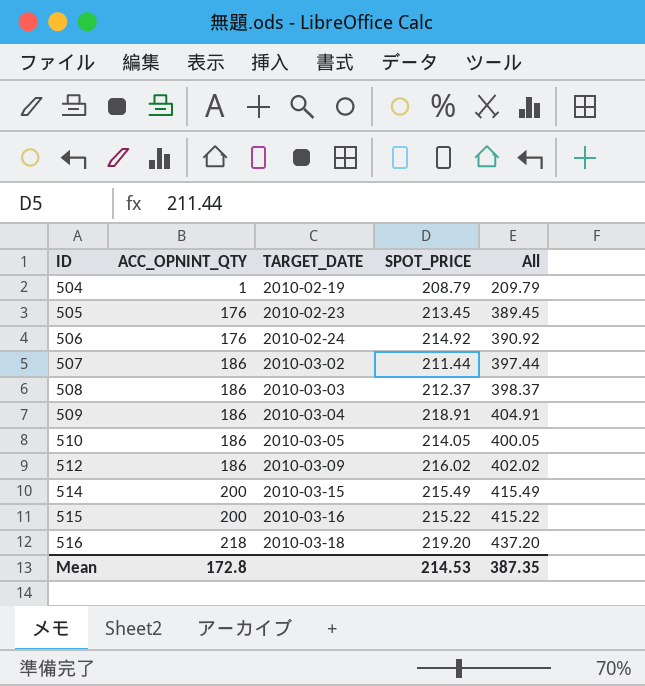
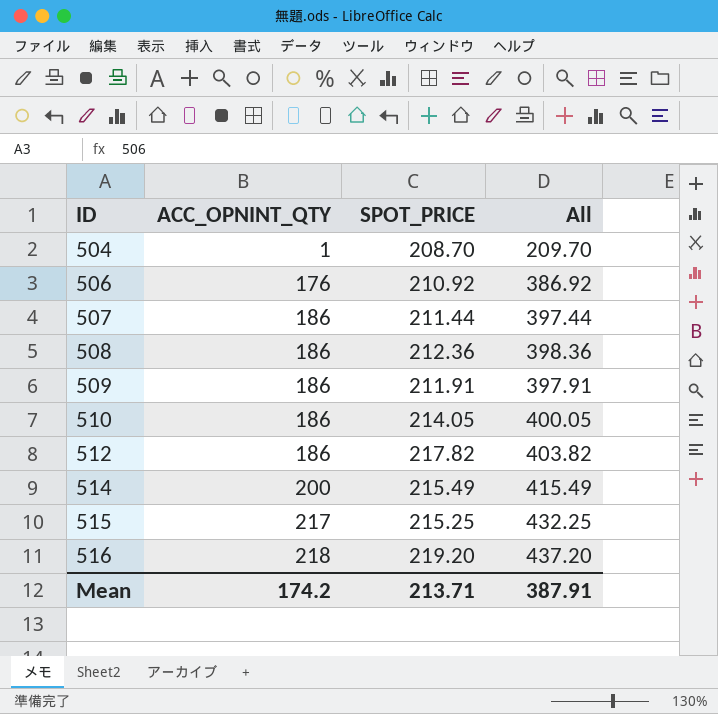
column TARGET_DATE | position: 3 -> none
row 505: 176 | 2010-02-23 | 213.45 | 389.45 -> none
504 | SPOT_PRICE: 208.79 -> 208.70
504 | All: 209.79 -> 209.70
506 | SPOT_PRICE: 214.92 -> 210.92
506 | All: 390.92 -> 386.92
508 | SPOT_PRICE: 212.37 -> 212.36
508 | All: 398.37 -> 398.36
509 | SPOT_PRICE: 218.91 -> 211.91
509 | All: 404.91 -> 397.91
512 | SPOT_PRICE: 216.02 -> 217.82
512 | All: 402.02 -> 403.82
515 | ACC_OPNINT_QTY: 200 -> 217
515 | SPOT_PRICE: 215.22 -> 215.25
515 | All: 415.22 -> 432.25
Mean | ACC_OPNINT_QTY: 172.8 -> 174.2
Mean | SPOT_PRICE: 214.53 -> 213.71
Mean | All: 387.35 -> 387.91

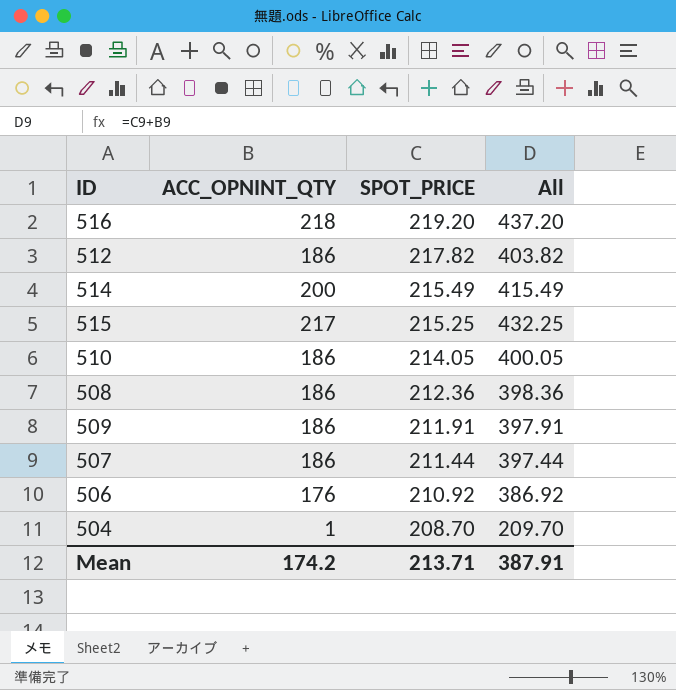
row order: ID ascending -> SPOT_PRICE descending

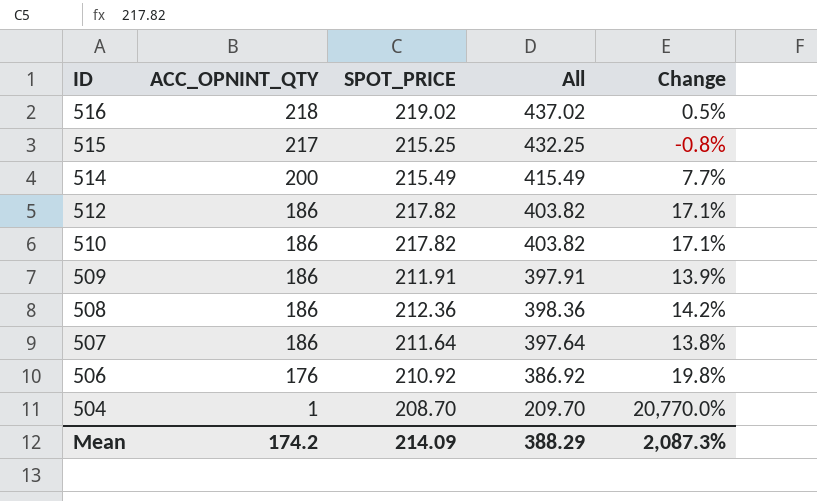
row order: SPOT_PRICE descending -> ID descending
column Change | formula: none -> ([SPOT_PRICE] - [ACC_OPNINT_QTY]) / [ACC_OPNINT_QTY]
516 | SPOT_PRICE: 219.20 -> 219.02
516 | All: 437.20 -> 437.02
510 | SPOT_PRICE: 214.05 -> 217.82
510 | All: 400.05 -> 403.82
507 | SPOT_PRICE: 211.44 -> 211.64
507 | All: 397.44 -> 397.64
Mean | SPOT_PRICE: 213.71 -> 214.09
Mean | All: 387.91 -> 388.29

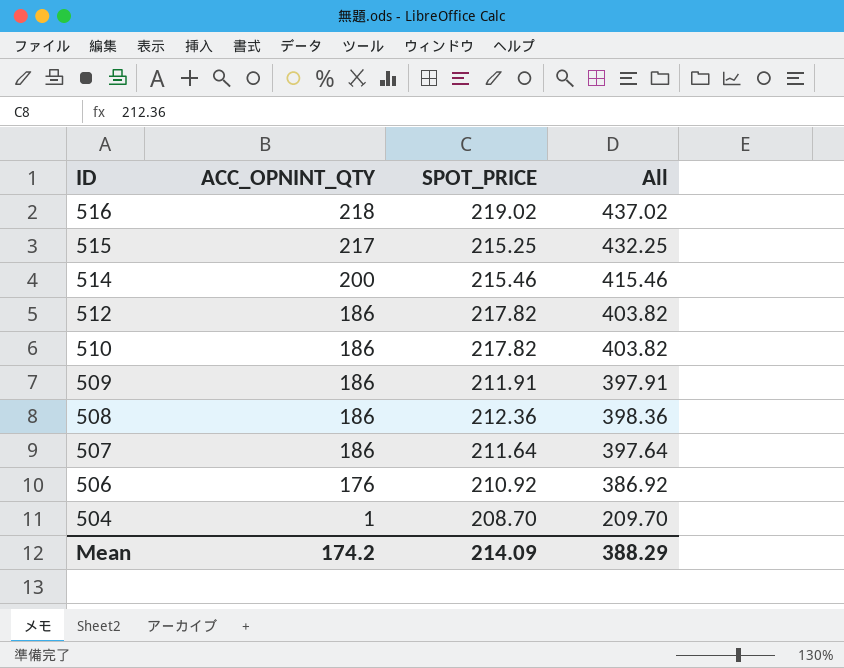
column Change | formula: ([SPOT_PRICE] - [ACC_OPNINT_QTY]) / [ACC_OPNINT_QTY] -> none
514 | SPOT_PRICE: 215.49 -> 215.46
514 | All: 415.49 -> 415.46

